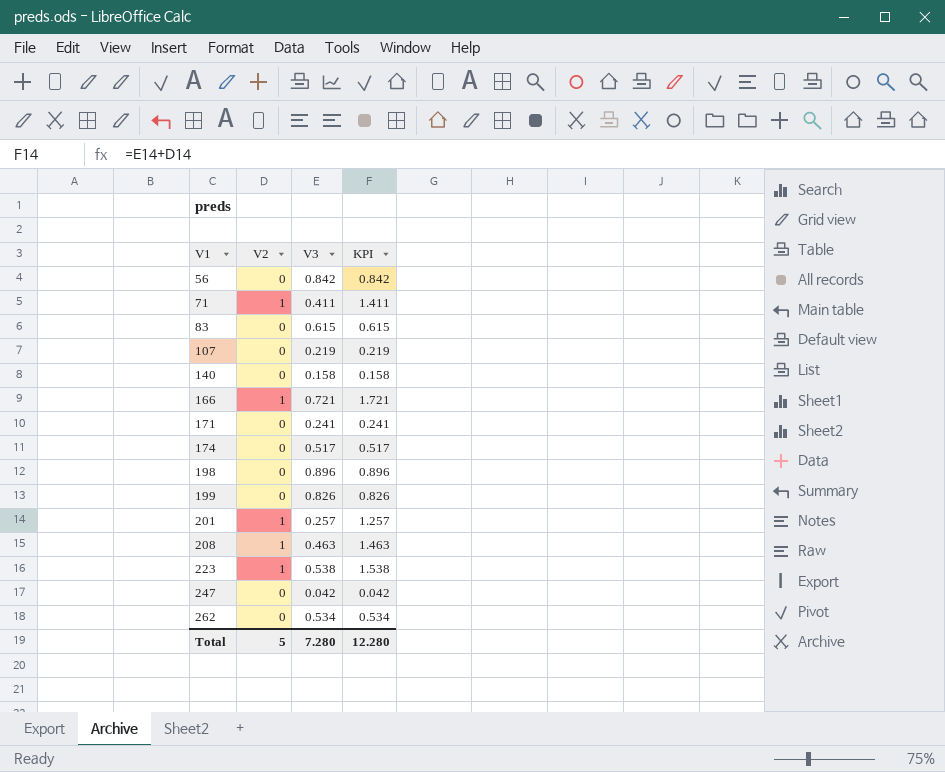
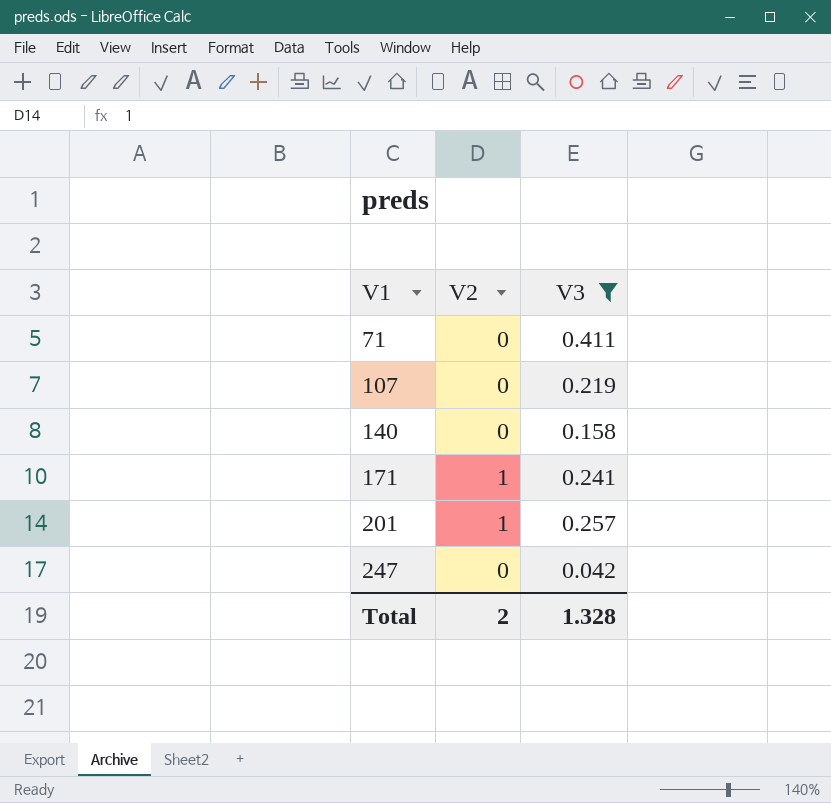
filter: none -> V3 <= 0.411
column KPI | formula: [V2] + [V3] -> none
71 | V2: 1 -> 0
171 | V2: 0 -> 1
Total | V2: 5 -> 2
Total | V3: 7.280 -> 1.328

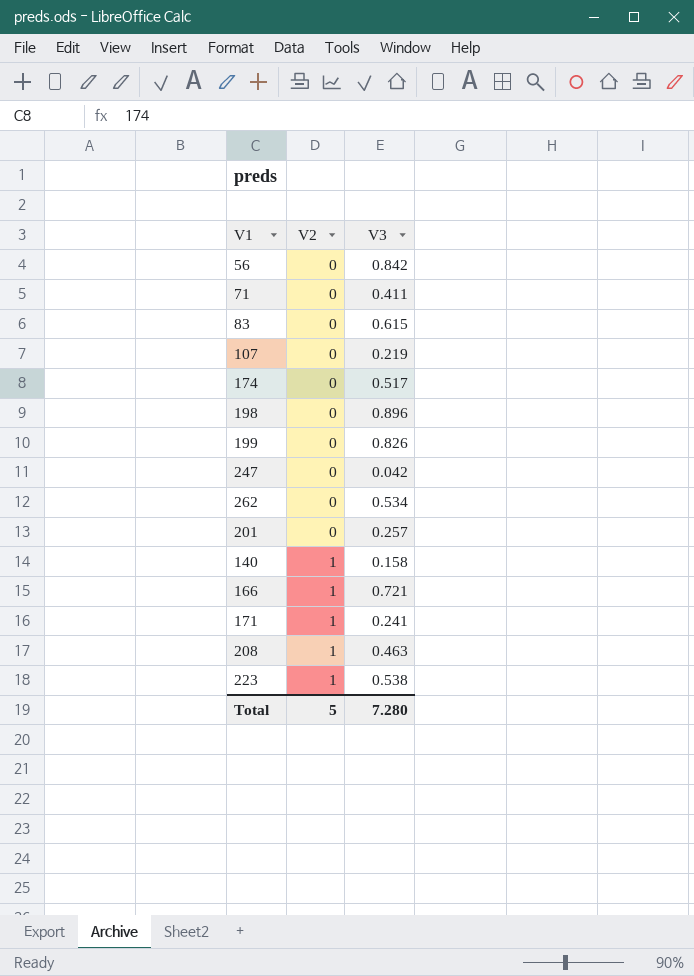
filter: V3 <= 0.411 -> none
row order: V1 ascending -> V2 ascending
201 | V2: 1 -> 0
140 | V2: 0 -> 1
Total | V2: 2 -> 5
Total | V3: 1.328 -> 7.280

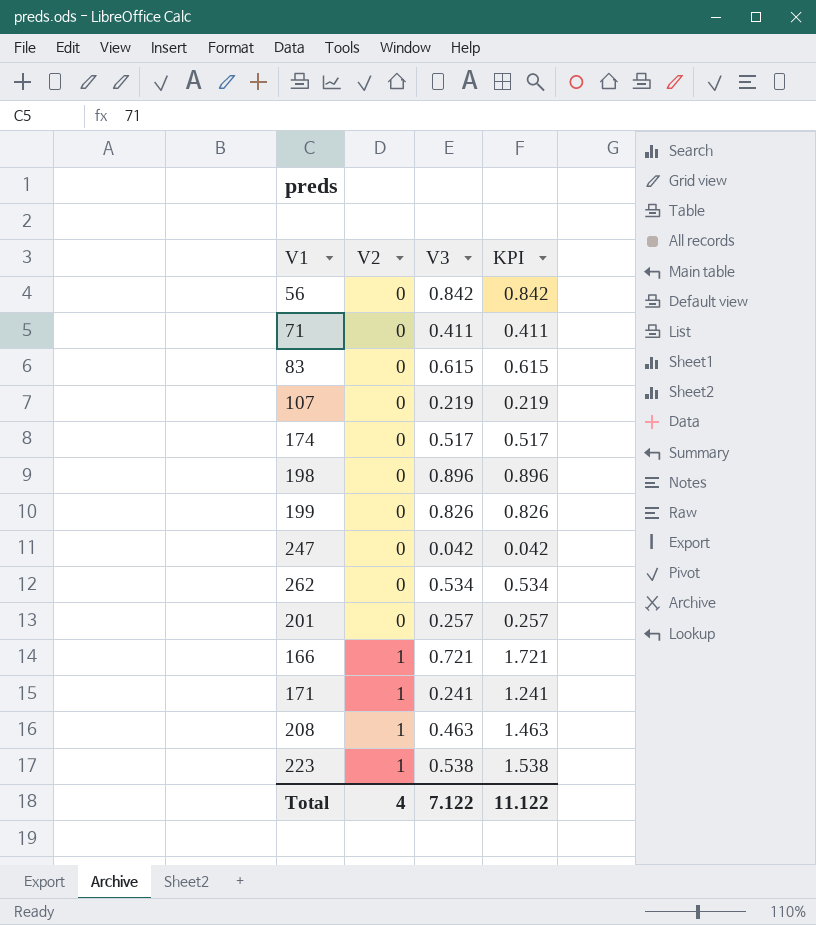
column KPI | formula: none -> [V2] + [V3]
row 140: 1 | 0.158 -> none
Total | V2: 5 -> 4
Total | V3: 7.280 -> 7.122

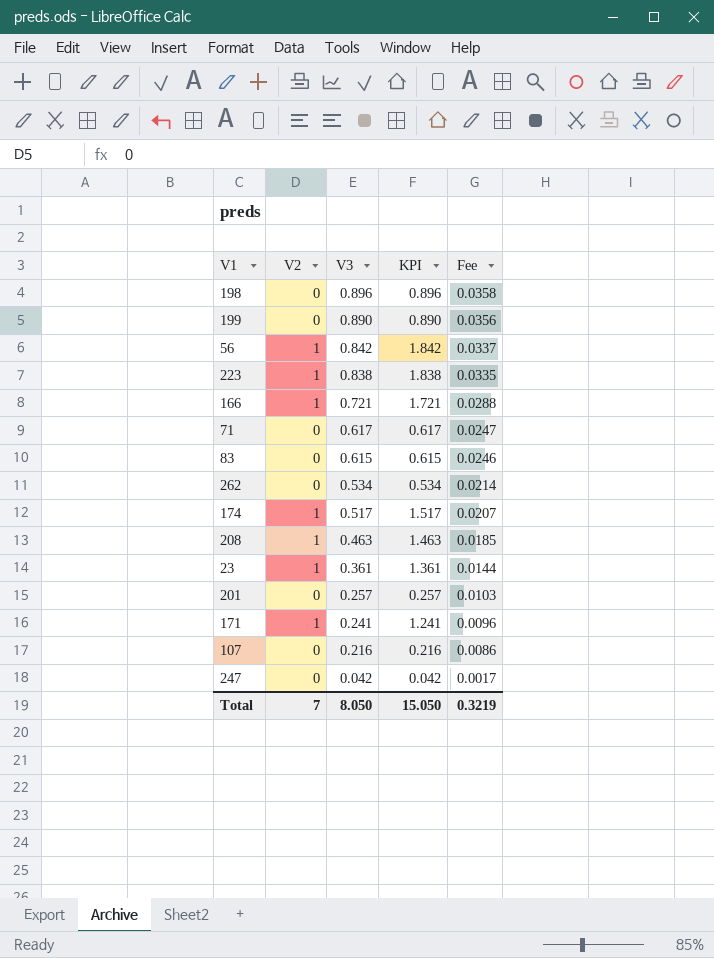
row order: V2 ascending -> V3 descending
column Fee | formula: none -> [V3] * 0.04
199 | V3: 0.826 -> 0.890
199 | KPI: 0.826 -> 0.890
56 | V2: 0 -> 1
56 | KPI: 0.842 -> 1.842
223 | V3: 0.538 -> 0.838
223 | KPI: 1.538 -> 1.838
71 | V3: 0.411 -> 0.617
71 | KPI: 0.411 -> 0.617
174 | V2: 0 -> 1
174 | KPI: 0.517 -> 1.517
row 23: none -> 1 | 0.361 | 1.361 | 0.0144
107 | V3: 0.219 -> 0.216
107 | KPI: 0.219 -> 0.216
Total | V2: 4 -> 7
Total | V3: 7.122 -> 8.050
Total | KPI: 11.122 -> 15.050

